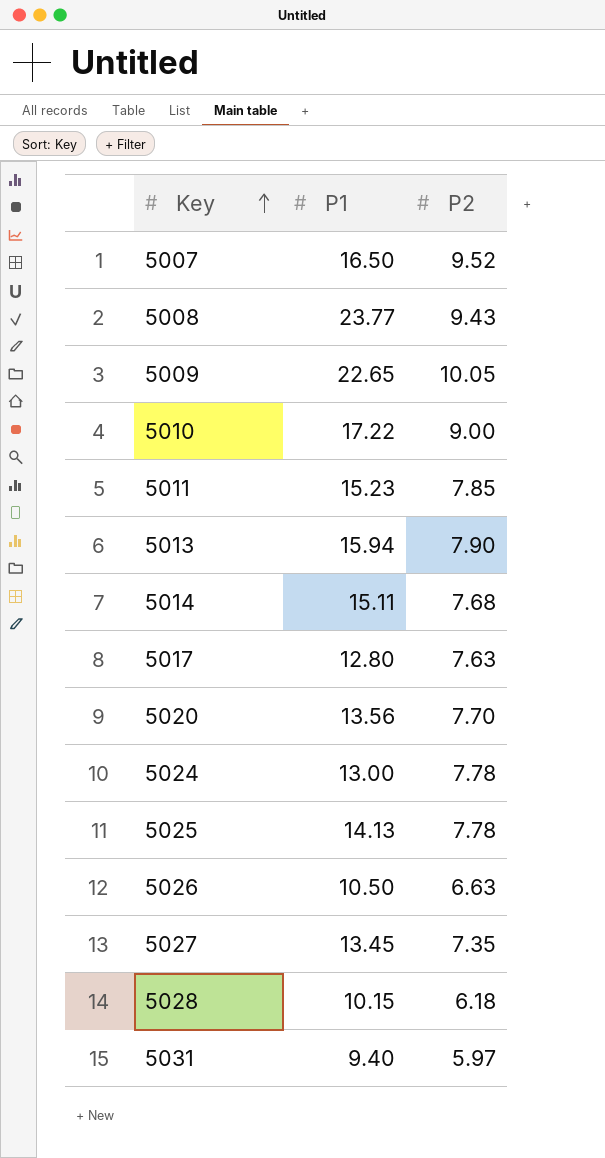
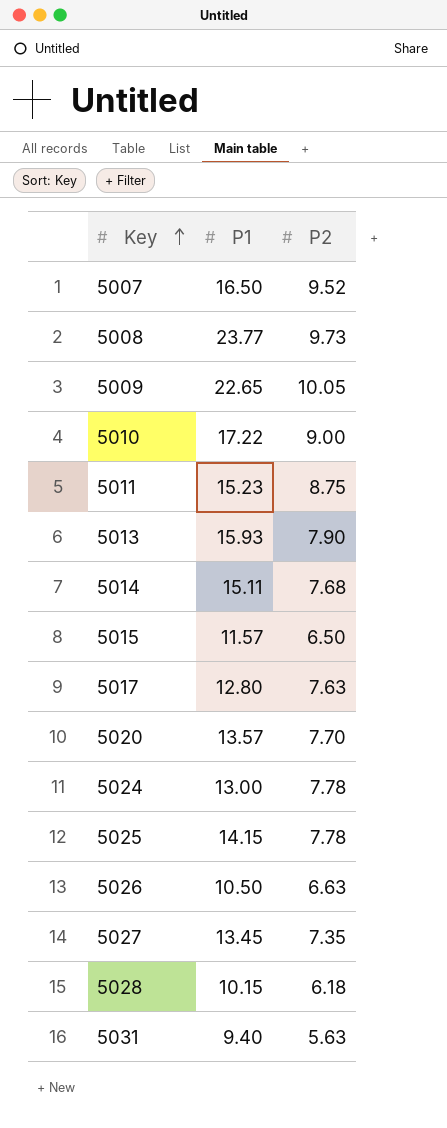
5008 | P2: 9.43 -> 9.73
5011 | P2: 7.85 -> 8.75
5013 | P1: 15.94 -> 15.93
row 5015: none -> 11.57 | 6.50
5020 | P1: 13.56 -> 13.57
5025 | P1: 14.13 -> 14.15
5031 | P2: 5.97 -> 5.63

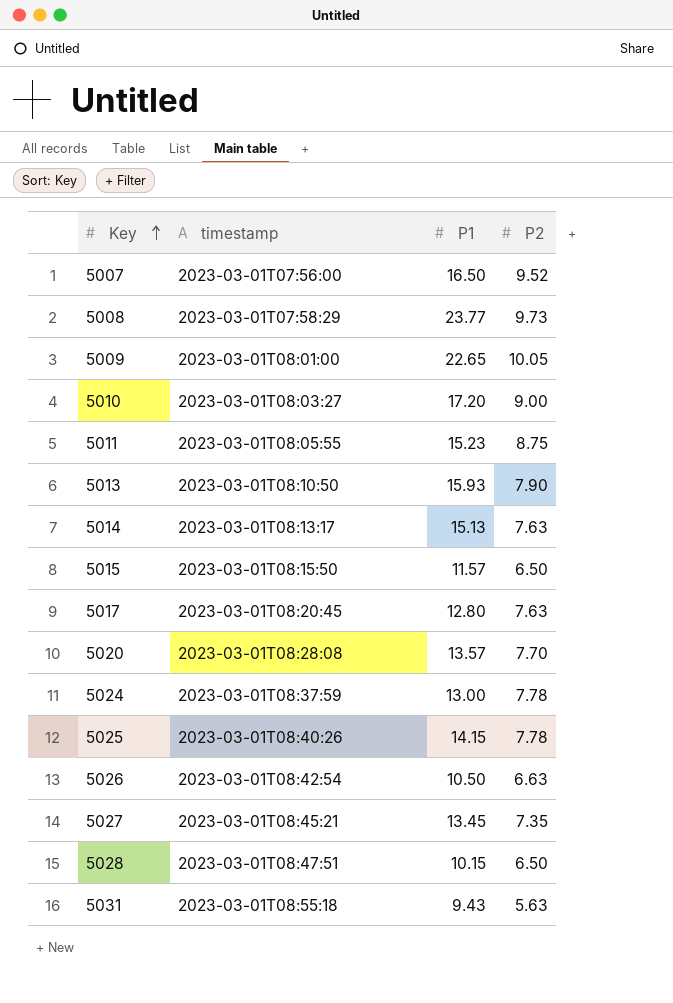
column timestamp | position: none -> 2
5010 | P1: 17.22 -> 17.20
5014 | P1: 15.11 -> 15.13
5014 | P2: 7.68 -> 7.63
5028 | P2: 6.18 -> 6.50
5031 | P1: 9.40 -> 9.43

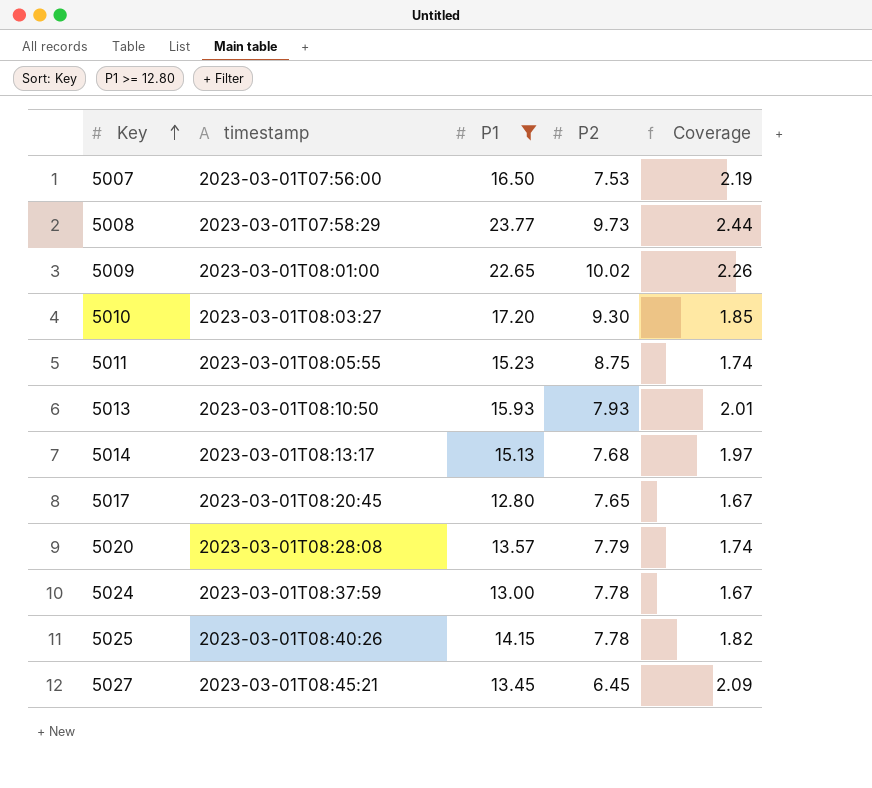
filter: none -> P1 >= 12.80
column Coverage | formula: none -> [P1] / [P2]
5007 | P2: 9.52 -> 7.53
5009 | P2: 10.05 -> 10.02
5010 | P2: 9.00 -> 9.30
5013 | P2: 7.90 -> 7.93
5014 | P2: 7.63 -> 7.68
5017 | P2: 7.63 -> 7.65
5020 | P2: 7.70 -> 7.79
5027 | P2: 7.35 -> 6.45

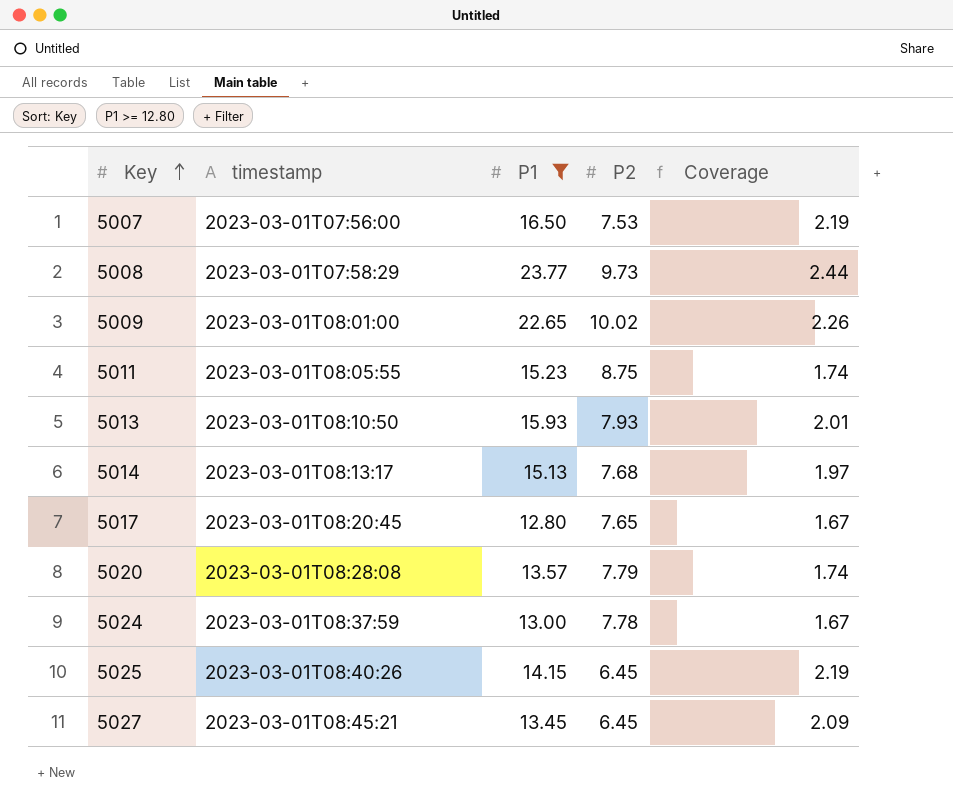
row 5010: 2023-03-01T08:03:27 | 17.20 | 9.30 | 1.85 -> none
5025 | P2: 7.78 -> 6.45
5025 | Coverage: 1.82 -> 2.19

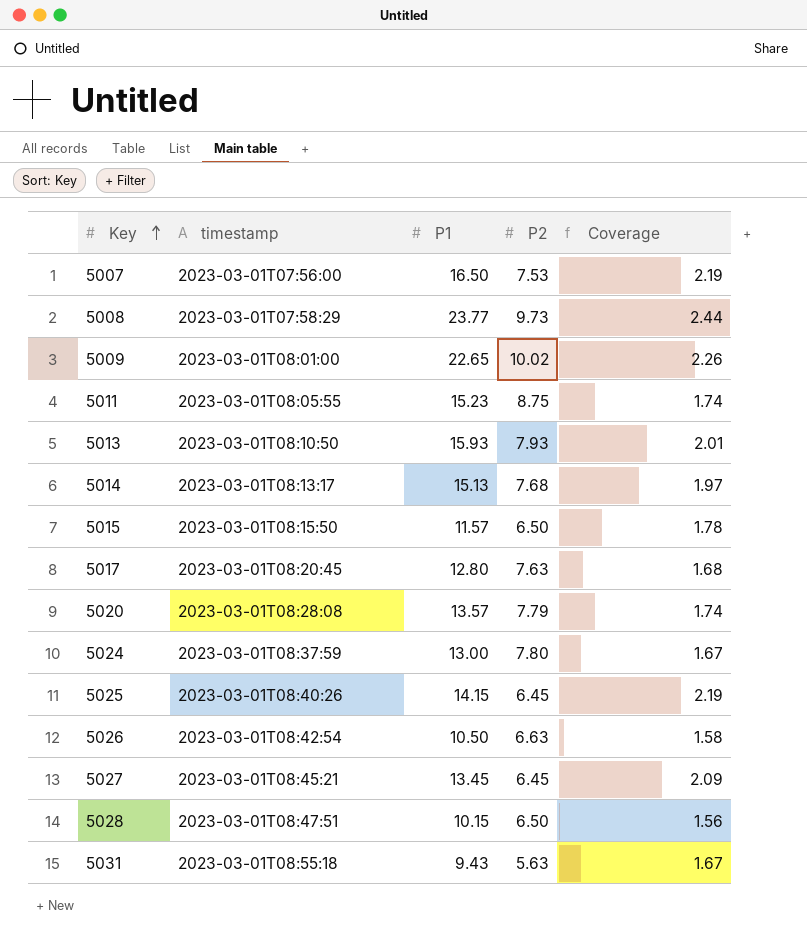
filter: P1 >= 12.80 -> none
5017 | P2: 7.65 -> 7.63
5017 | Coverage: 1.67 -> 1.68
5024 | P2: 7.78 -> 7.80

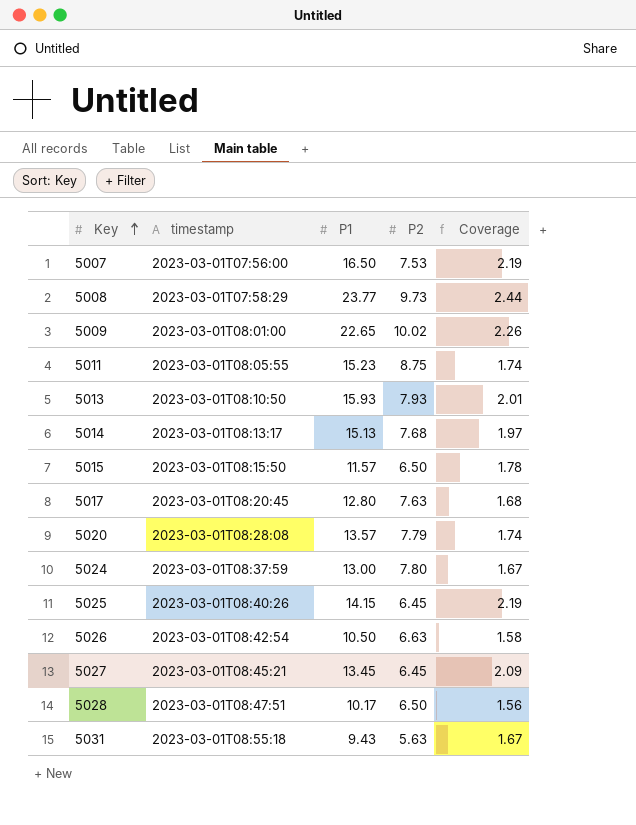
5028 | P1: 10.15 -> 10.17

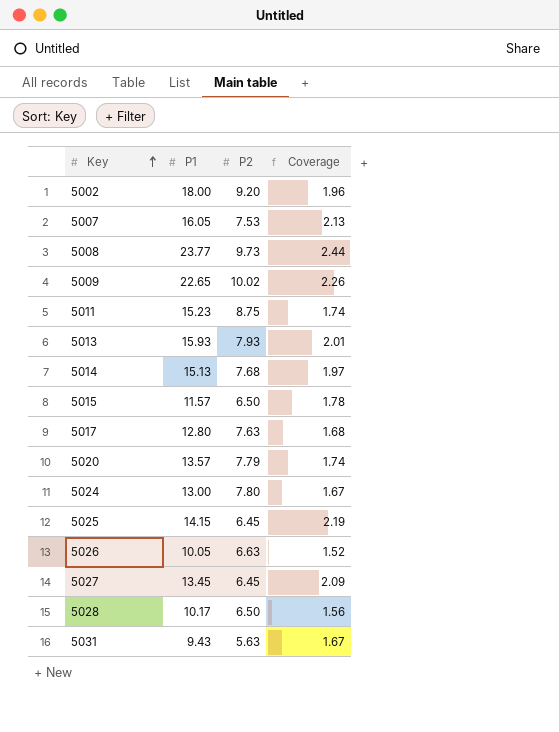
column timestamp | position: 2 -> none
row 5002: none -> 18.00 | 9.20 | 1.96
5007 | P1: 16.50 -> 16.05
5007 | Coverage: 2.19 -> 2.13
5026 | P1: 10.50 -> 10.05
5026 | Coverage: 1.58 -> 1.52

